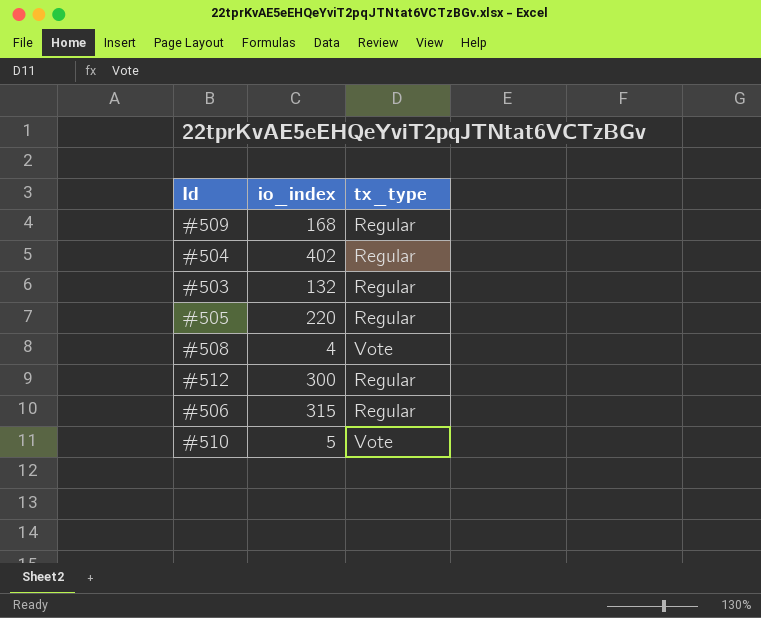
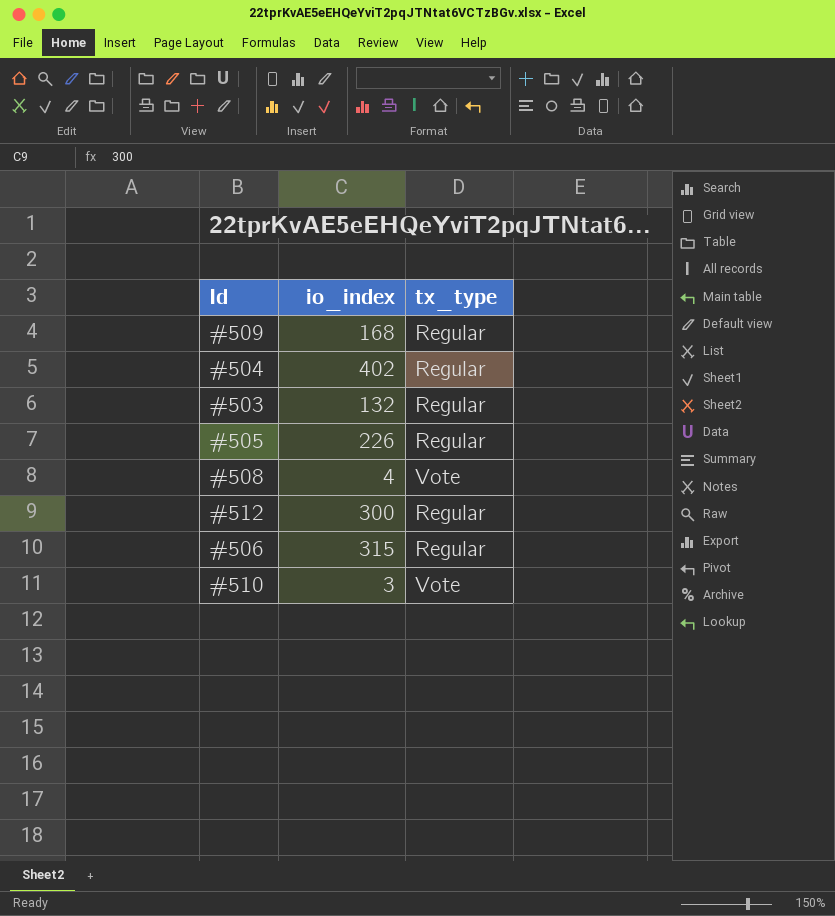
#505 | io_index: 220 -> 226
#510 | io_index: 5 -> 3

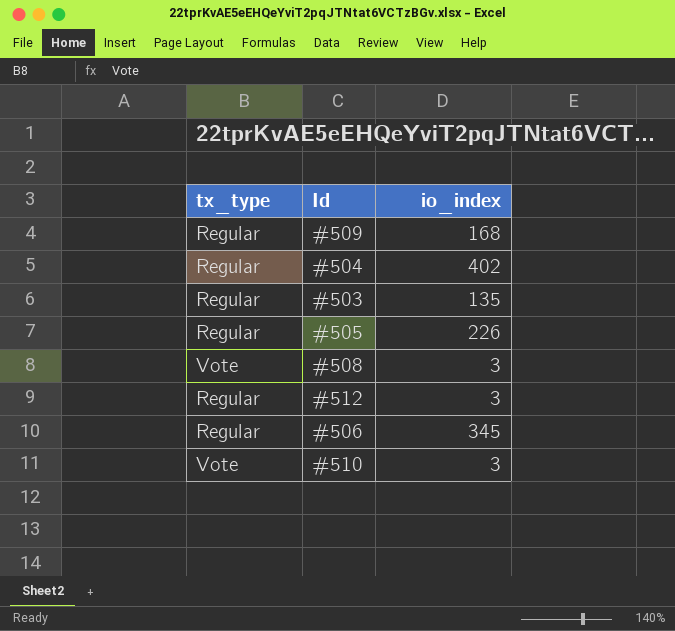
column tx_type | position: 3 -> 1
#503 | io_index: 132 -> 135
#508 | io_index: 4 -> 3
#512 | io_index: 300 -> 3
#506 | io_index: 315 -> 345

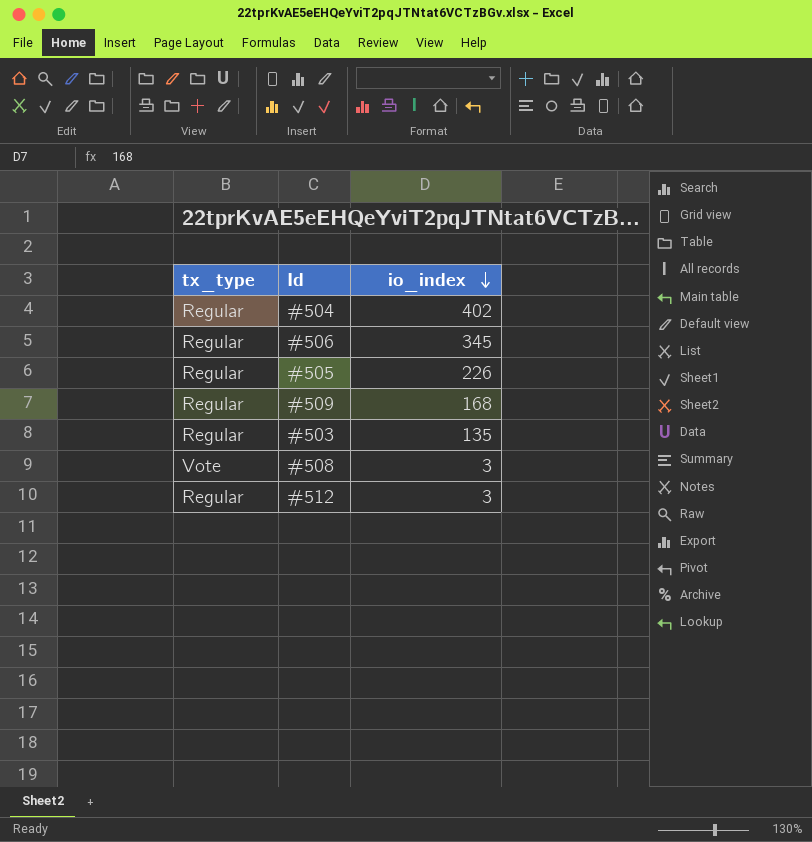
row order: none -> io_index descending
row #510: Vote | 3 -> none

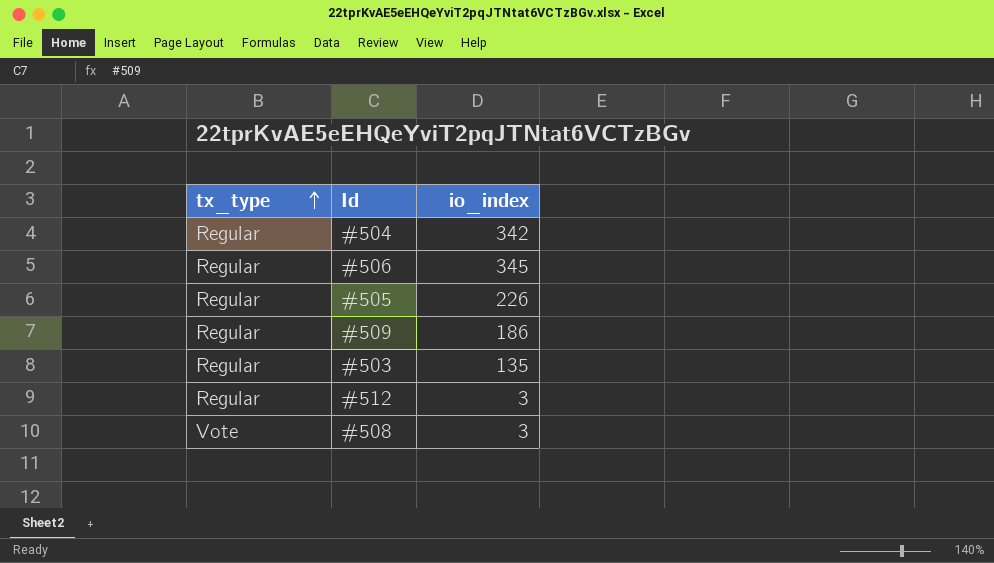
row order: io_index descending -> tx_type ascending
#504 | io_index: 402 -> 342
#509 | io_index: 168 -> 186

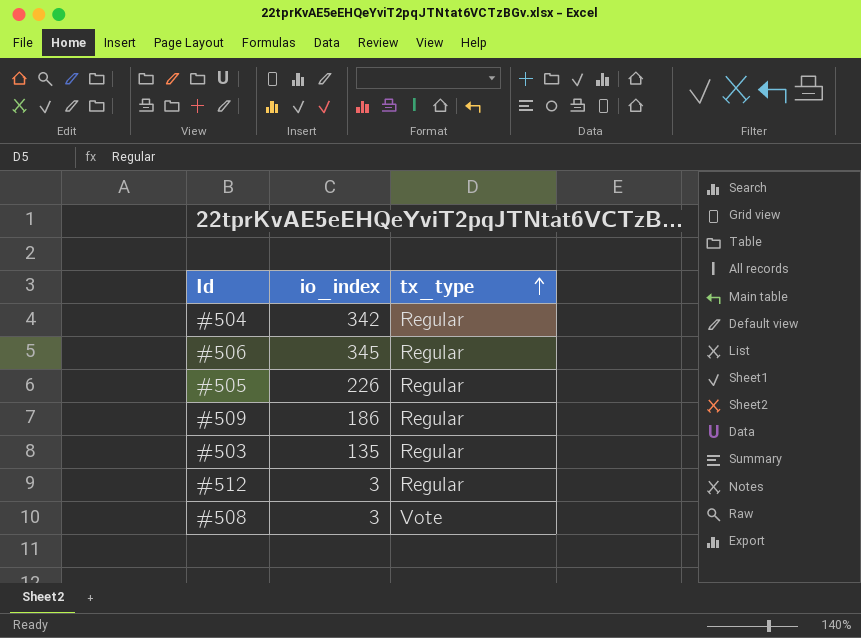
column tx_type | position: 1 -> 3

